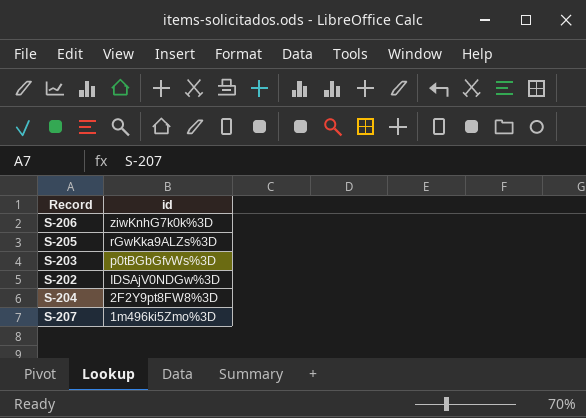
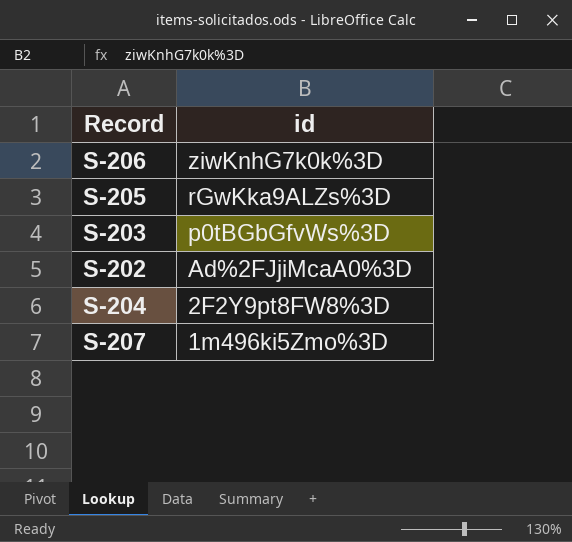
S-202 | id: IDSAjV0NDGw%3D -> Ad%2FJjiMcaA0%3D

